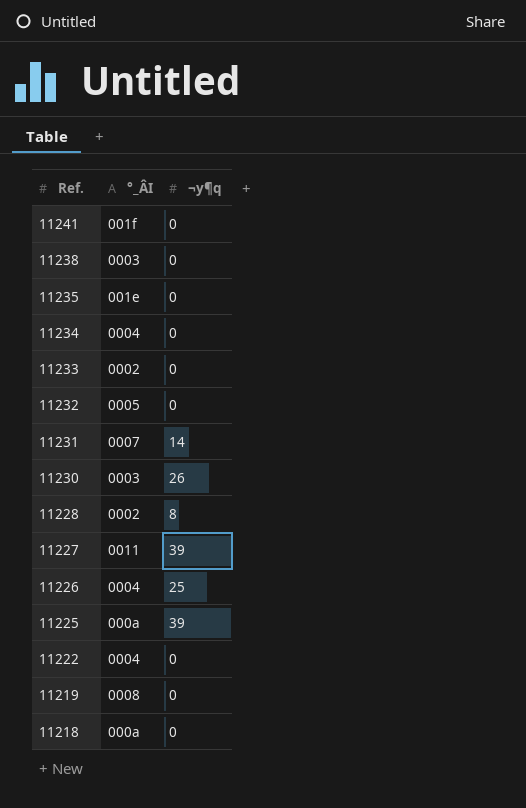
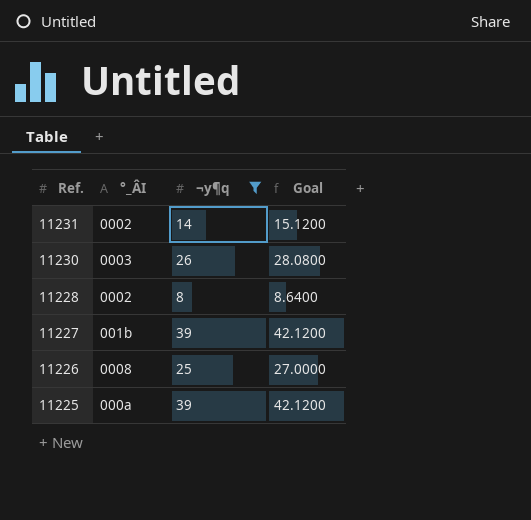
filter: none -> ¬y¶q != 0
column Goal | formula: none -> [¬y¶q] * 1.08
11231 | °_ÂI: 0007 -> 0002
11227 | °_ÂI: 0011 -> 001b
11226 | °_ÂI: 0004 -> 0008

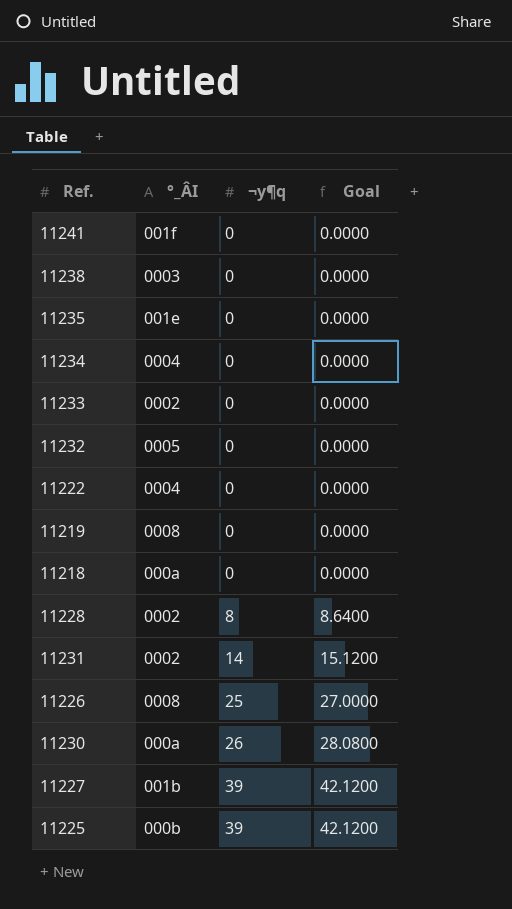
filter: ¬y¶q != 0 -> none
row order: Ref. descending -> ¬y¶q ascending
11230 | °_ÂI: 0003 -> 000a
11225 | °_ÂI: 000a -> 000b

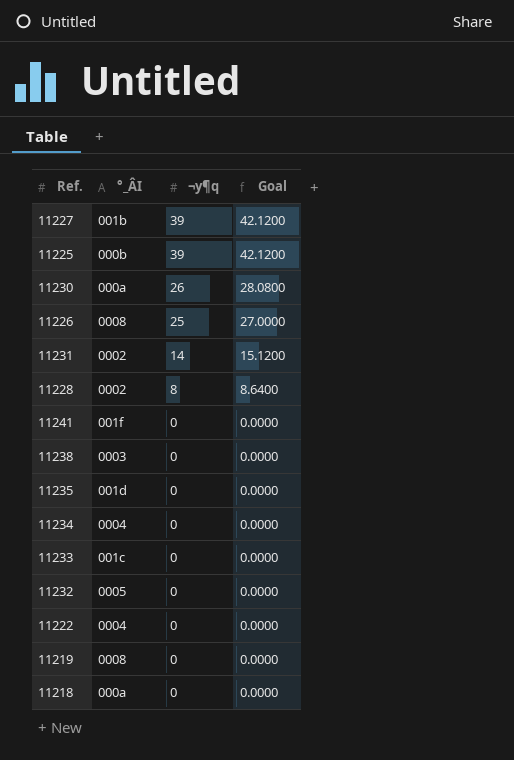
row order: ¬y¶q ascending -> ¬y¶q descending
11235 | °_ÂI: 001e -> 001d
11233 | °_ÂI: 0002 -> 001c

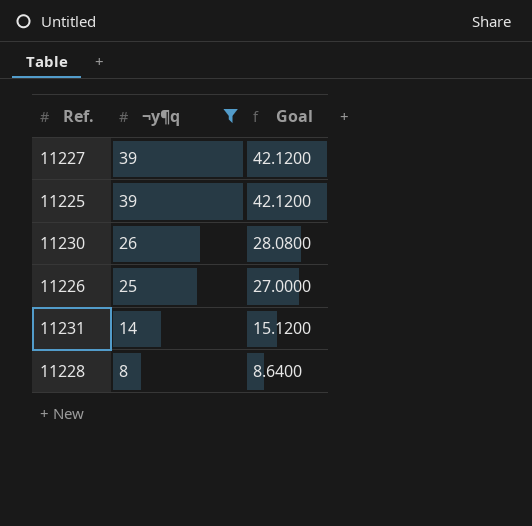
filter: none -> ¬y¶q != 0
column °_ÂI | position: 2 -> none

